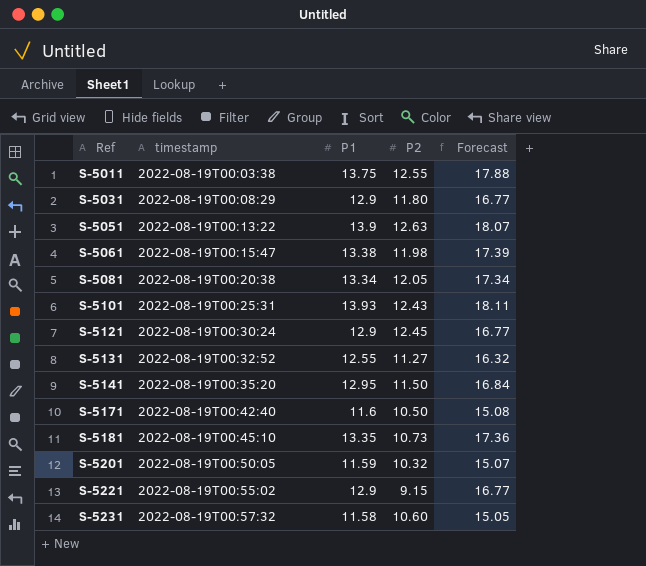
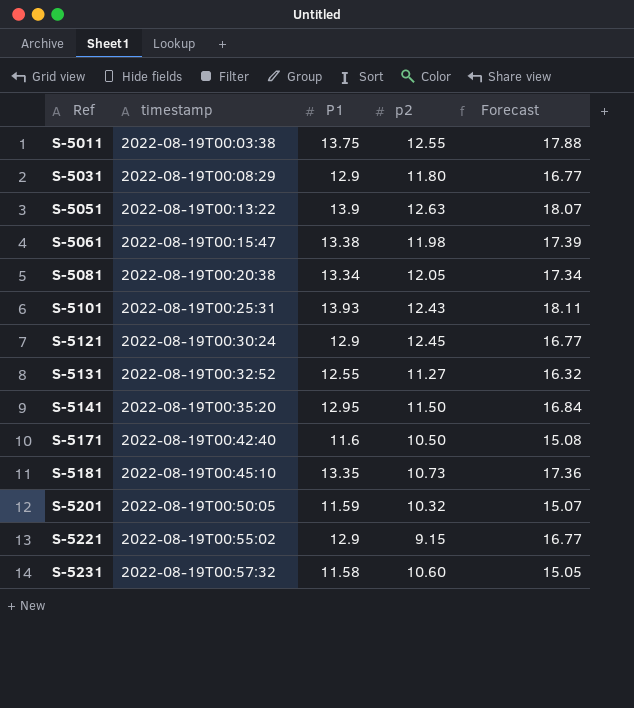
column name: P2 -> p2

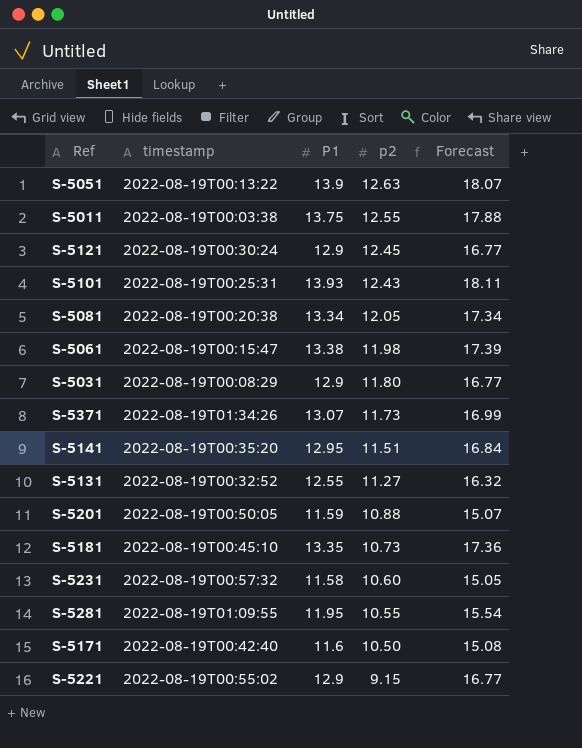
row order: Ref ascending -> p2 descending
row S-5371: none -> 2022-08-19T01:34:26 | 13.07 | 11.73 | 16.99
S-5141 | p2: 11.50 -> 11.51
S-5201 | p2: 10.32 -> 10.88
row S-5281: none -> 2022-08-19T01:09:55 | 11.95 | 10.55 | 15.54

